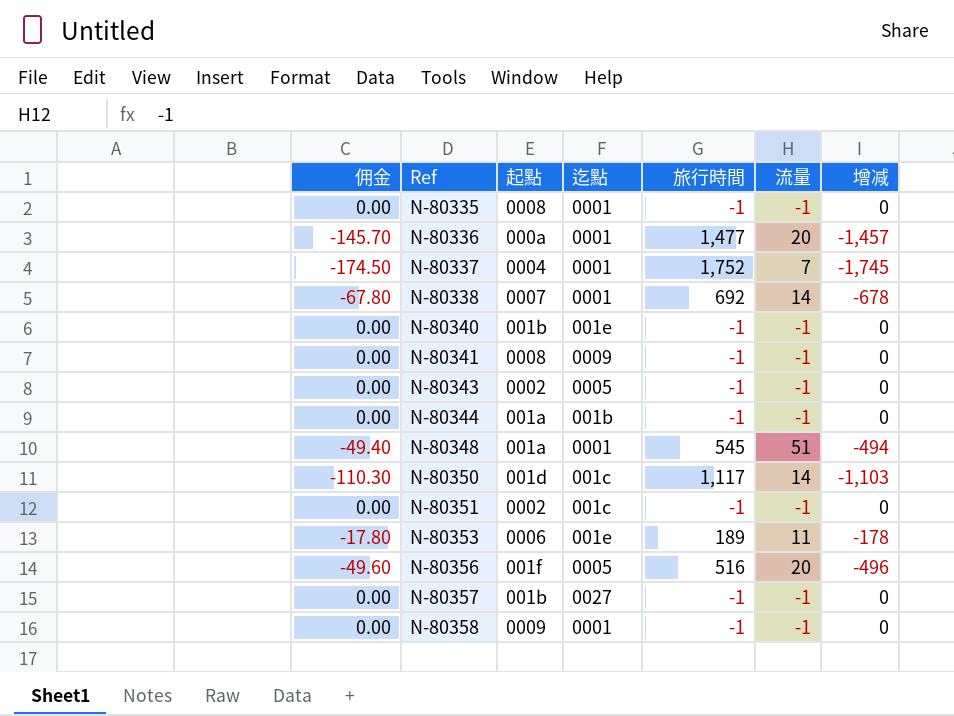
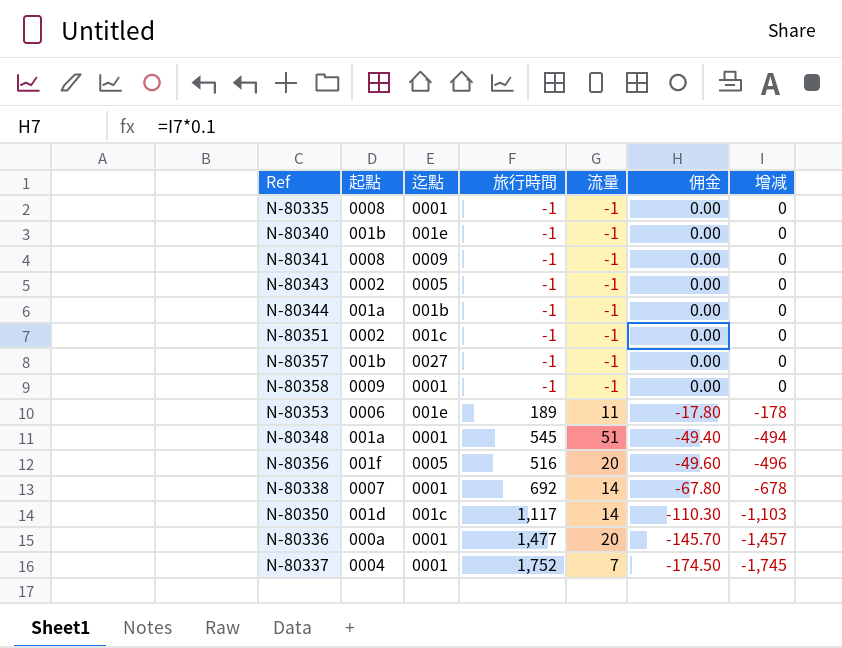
row order: Ref ascending -> 佣金 descending
column 佣金 | position: 1 -> 6

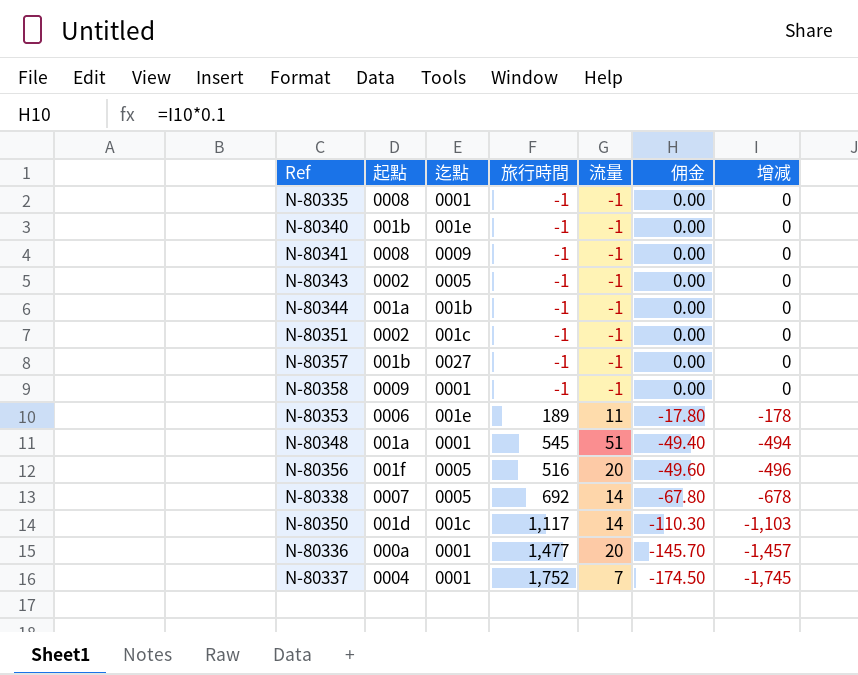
N-80338 | 迄點: 0001 -> 0005

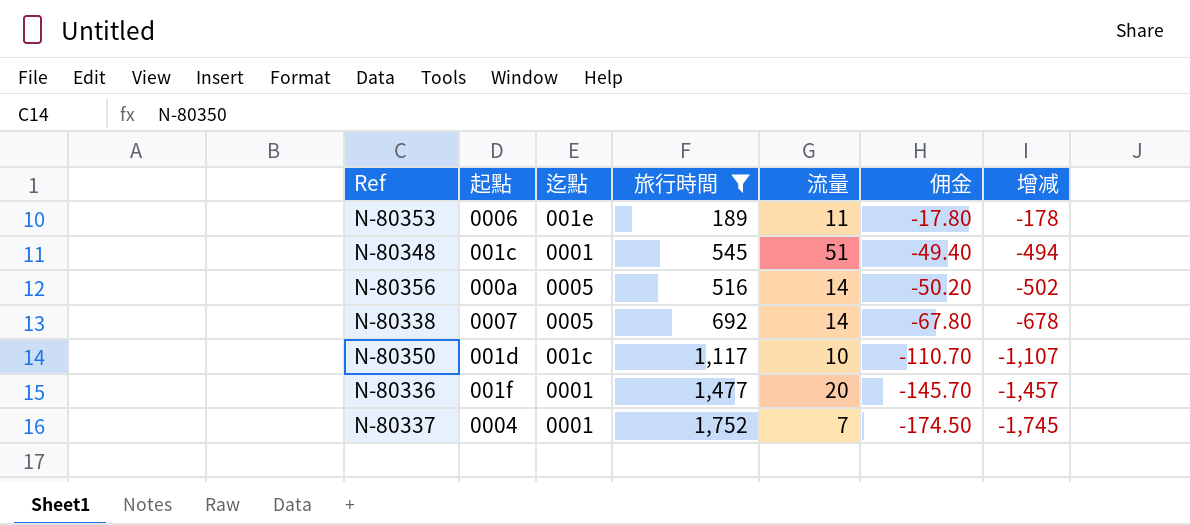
filter: none -> 旅行時間 != -1
N-80348 | 起點: 001a -> 001c
N-80356 | 起點: 001f -> 000a
N-80356 | 流量: 20 -> 14
N-80356 | 佣金: -49.60 -> -50.20
N-80356 | 增减: -496 -> -502
N-80350 | 流量: 14 -> 10
N-80350 | 佣金: -110.30 -> -110.70
N-80350 | 增减: -1,103 -> -1,107
N-80336 | 起點: 000a -> 001f

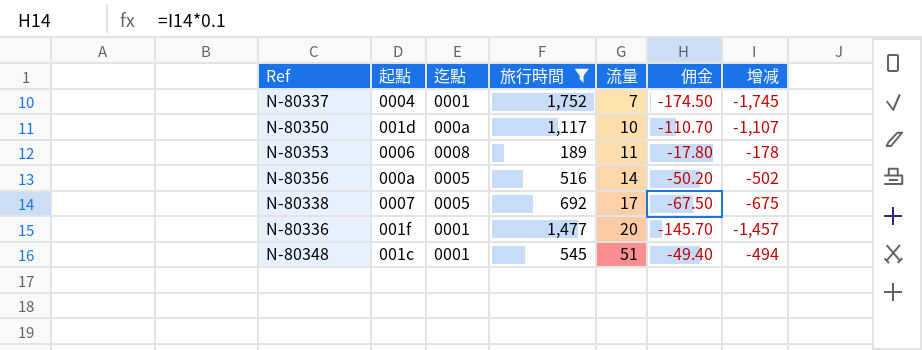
row order: 佣金 descending -> 流量 ascending
N-80350 | 迄點: 001c -> 000a
N-80353 | 迄點: 001e -> 0008
N-80338 | 流量: 14 -> 17
N-80338 | 佣金: -67.80 -> -67.50
N-80338 | 增减: -678 -> -675

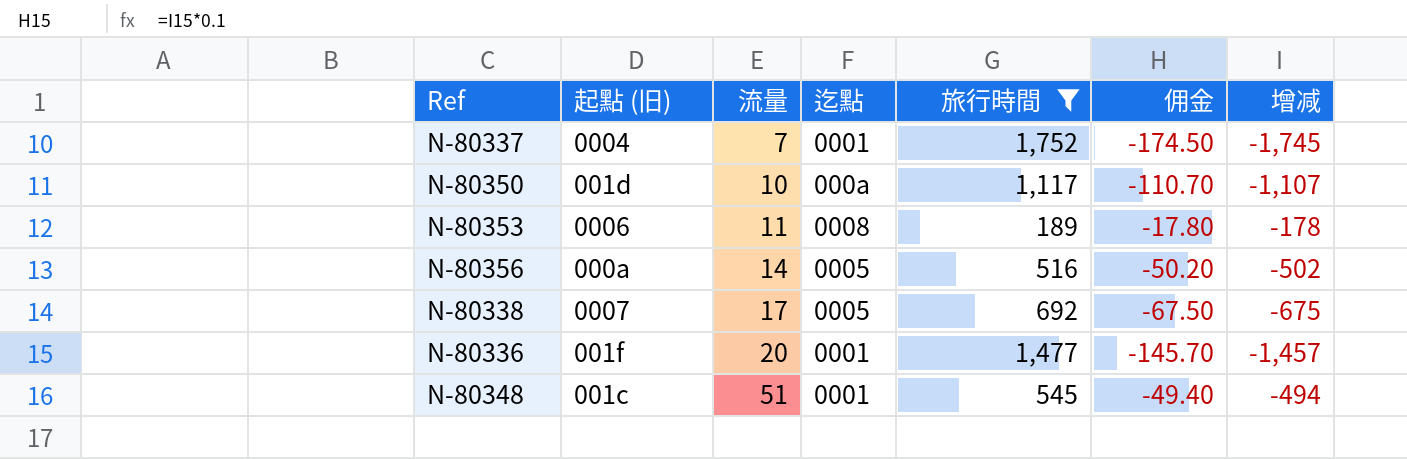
column name: 起點 -> 起點 (旧)
column 流量 | position: 5 -> 3

